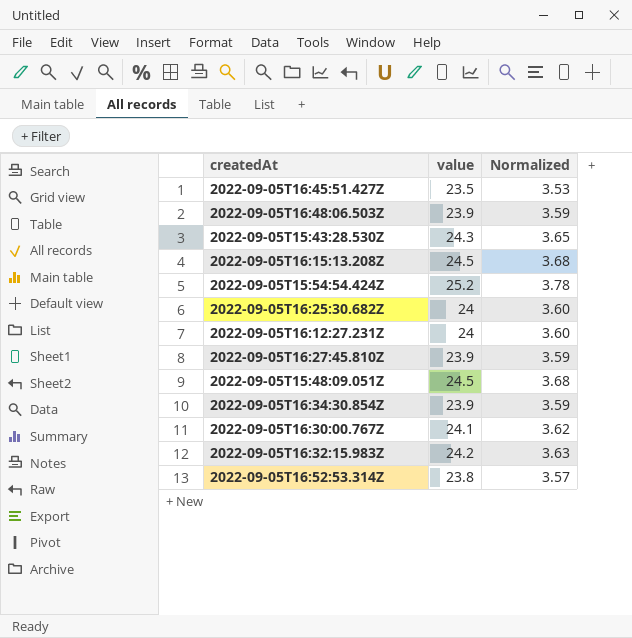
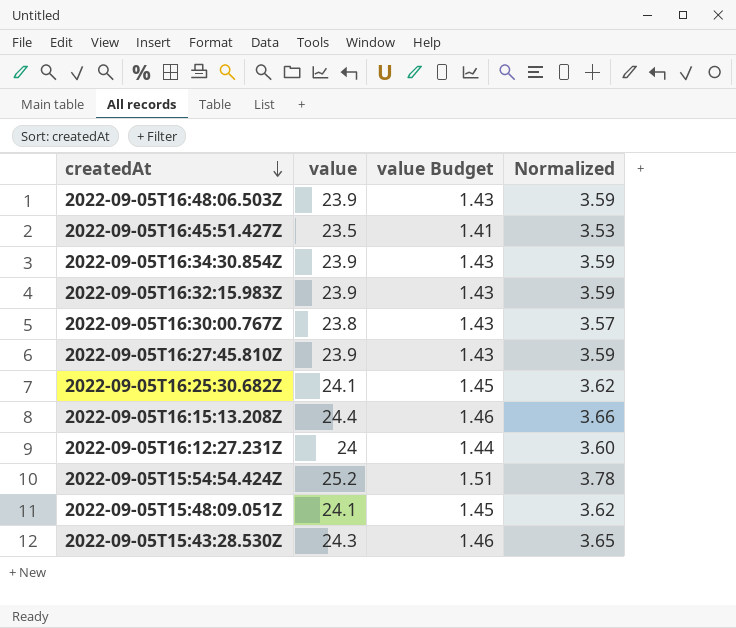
row order: none -> createdAt descending
column value Budget | formula: none -> [value] * 0.06
row 2022-09-05T16:52:53.314Z: 23.8 | 3.57 -> none
2022-09-05T16:32:15.983Z | value: 24.2 -> 23.9
2022-09-05T16:32:15.983Z | Normalized: 3.63 -> 3.59
2022-09-05T16:30:00.767Z | value: 24.1 -> 23.8
2022-09-05T16:30:00.767Z | Normalized: 3.62 -> 3.57
2022-09-05T16:25:30.682Z | value: 24 -> 24.1
2022-09-05T16:25:30.682Z | Normalized: 3.60 -> 3.62
2022-09-05T16:15:13.208Z | value: 24.5 -> 24.4
2022-09-05T16:15:13.208Z | Normalized: 3.68 -> 3.66
2022-09-05T15:48:09.051Z | value: 24.5 -> 24.1
2022-09-05T15:48:09.051Z | Normalized: 3.68 -> 3.62

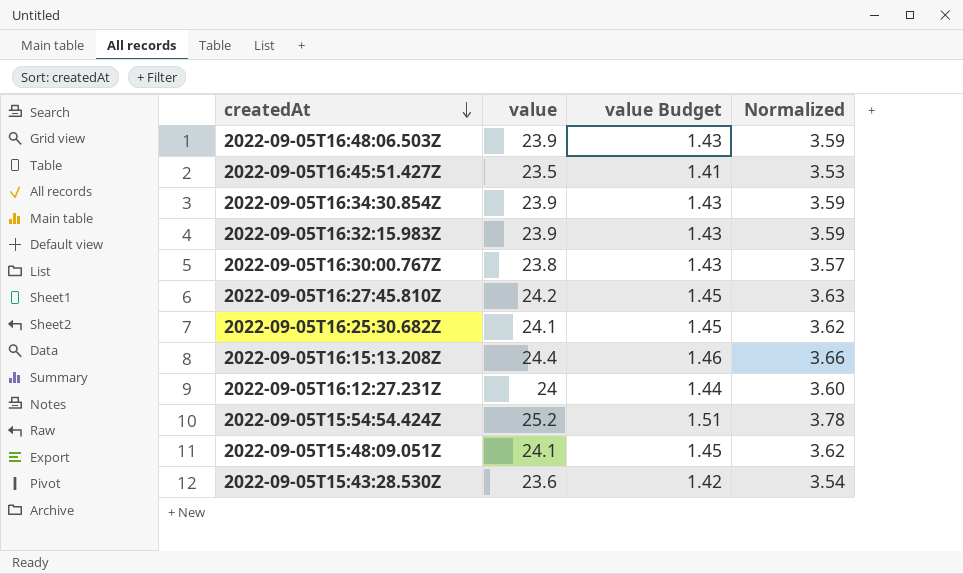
2022-09-05T16:27:45.810Z | value: 23.9 -> 24.2
2022-09-05T16:27:45.810Z | value Budget: 1.43 -> 1.45
2022-09-05T16:27:45.810Z | Normalized: 3.59 -> 3.63
2022-09-05T15:43:28.530Z | value: 24.3 -> 23.6
2022-09-05T15:43:28.530Z | value Budget: 1.46 -> 1.42
2022-09-05T15:43:28.530Z | Normalized: 3.65 -> 3.54

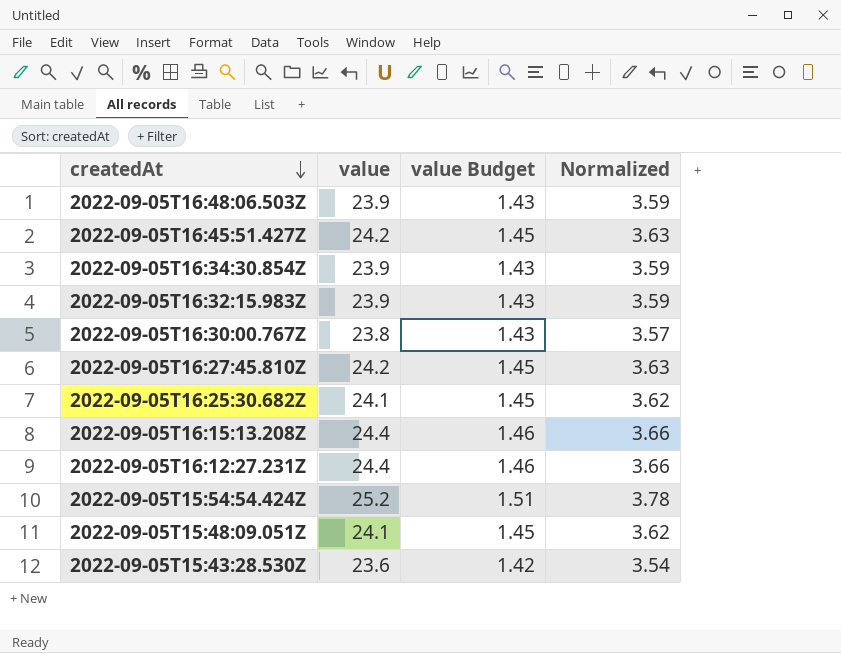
2022-09-05T16:45:51.427Z | value: 23.5 -> 24.2
2022-09-05T16:45:51.427Z | value Budget: 1.41 -> 1.45
2022-09-05T16:45:51.427Z | Normalized: 3.53 -> 3.63
2022-09-05T16:12:27.231Z | value: 24 -> 24.4
2022-09-05T16:12:27.231Z | value Budget: 1.44 -> 1.46
2022-09-05T16:12:27.231Z | Normalized: 3.60 -> 3.66

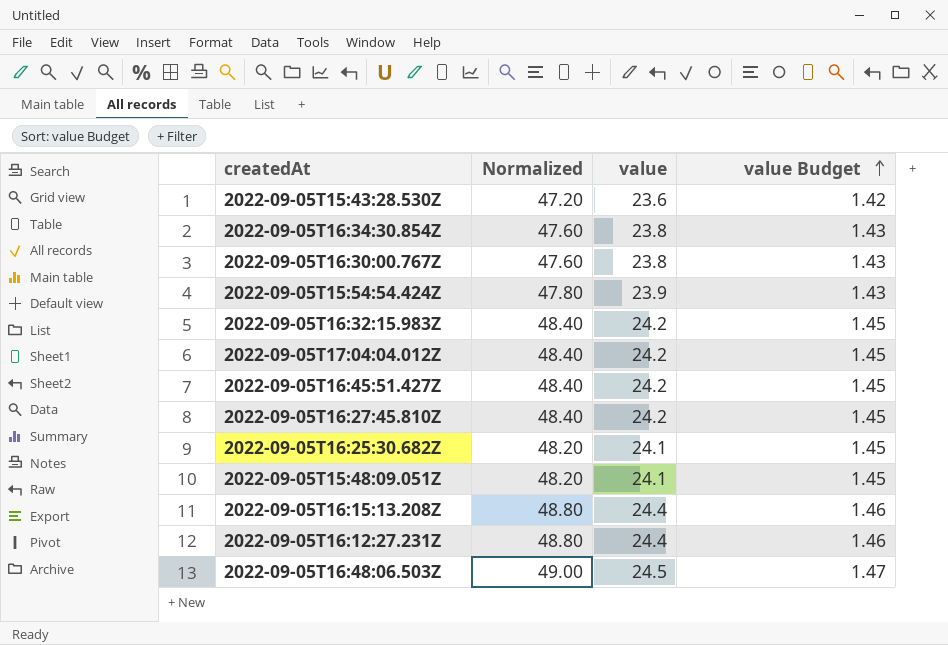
row order: createdAt descending -> value Budget ascending
column Normalized | formula: [value] * 0.15 -> [value] * 2
column Normalized | position: 4 -> 2
2022-09-05T16:34:30.854Z | value: 23.9 -> 23.8
2022-09-05T15:54:54.424Z | value: 25.2 -> 23.9
2022-09-05T15:54:54.424Z | value Budget: 1.51 -> 1.43
2022-09-05T16:32:15.983Z | value: 23.9 -> 24.2
2022-09-05T16:32:15.983Z | value Budget: 1.43 -> 1.45
row 2022-09-05T17:04:04.012Z: none -> 48.40 | 24.2 | 1.45
2022-09-05T16:48:06.503Z | value: 23.9 -> 24.5
2022-09-05T16:48:06.503Z | value Budget: 1.43 -> 1.47

